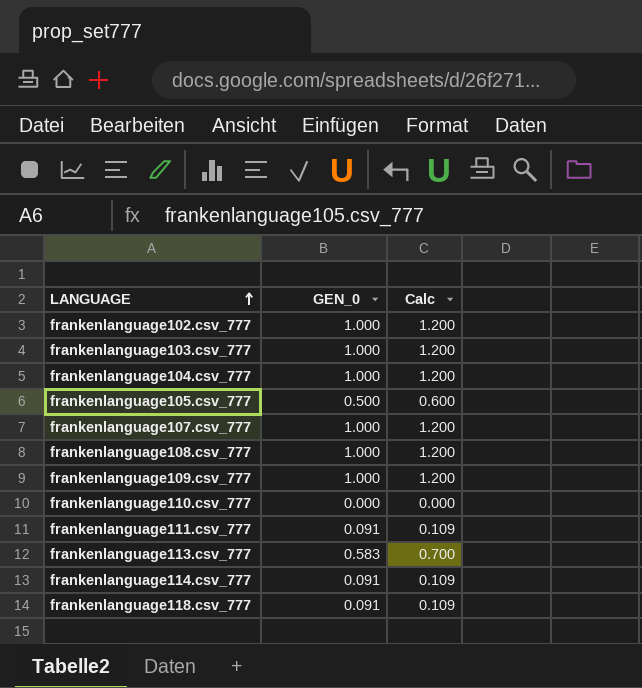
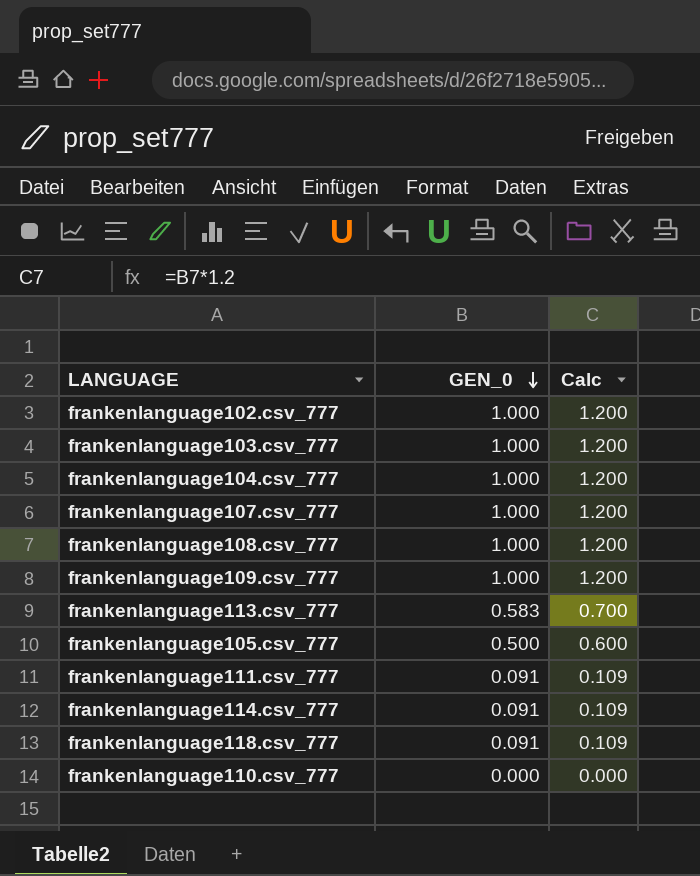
row order: LANGUAGE ascending -> GEN_0 descending

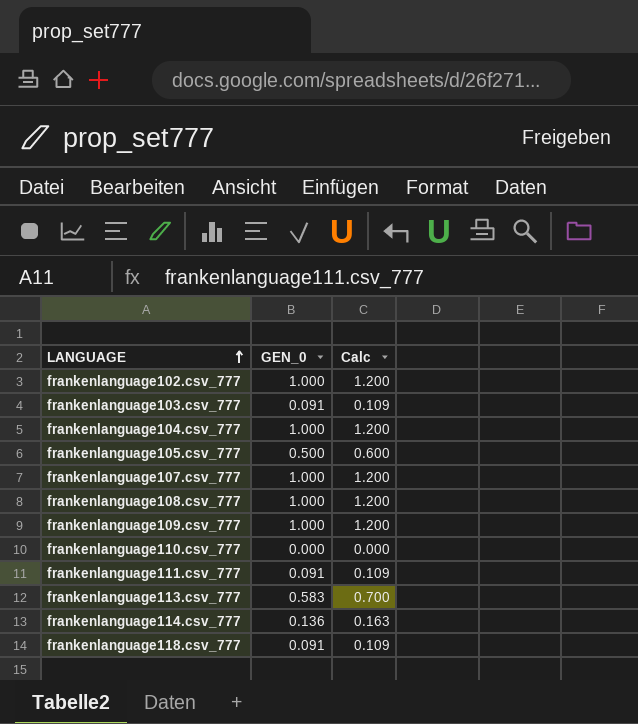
row order: GEN_0 descending -> LANGUAGE ascending
frankenlanguage103.csv_777 | GEN_0: 1.000 -> 0.091
frankenlanguage103.csv_777 | Calc: 1.200 -> 0.109
frankenlanguage114.csv_777 | GEN_0: 0.091 -> 0.136
frankenlanguage114.csv_777 | Calc: 0.109 -> 0.163

